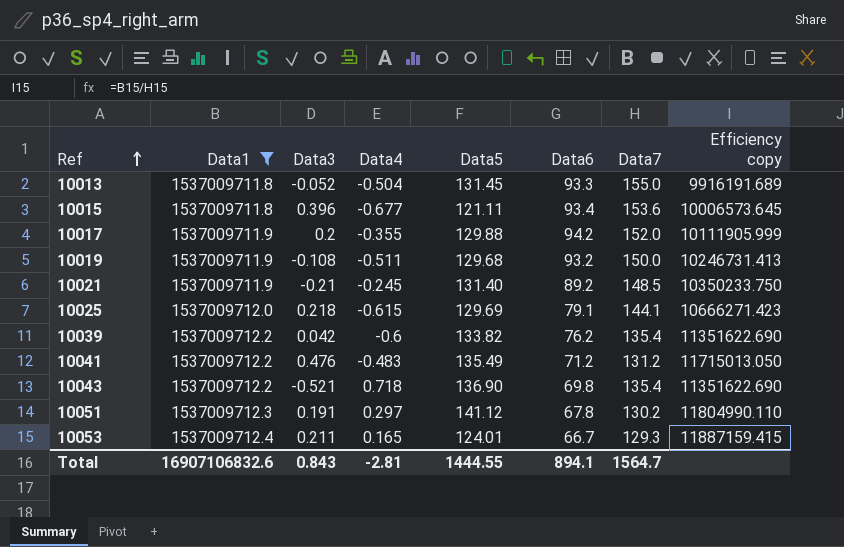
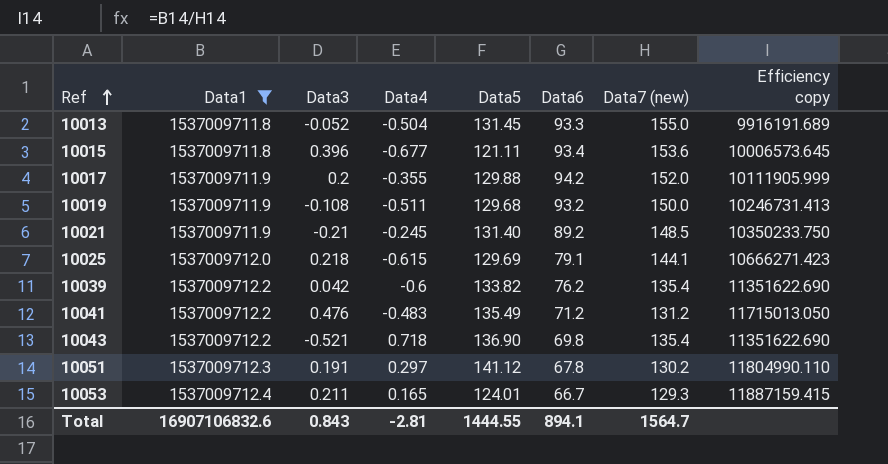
column name: Data7 -> Data7 (new)

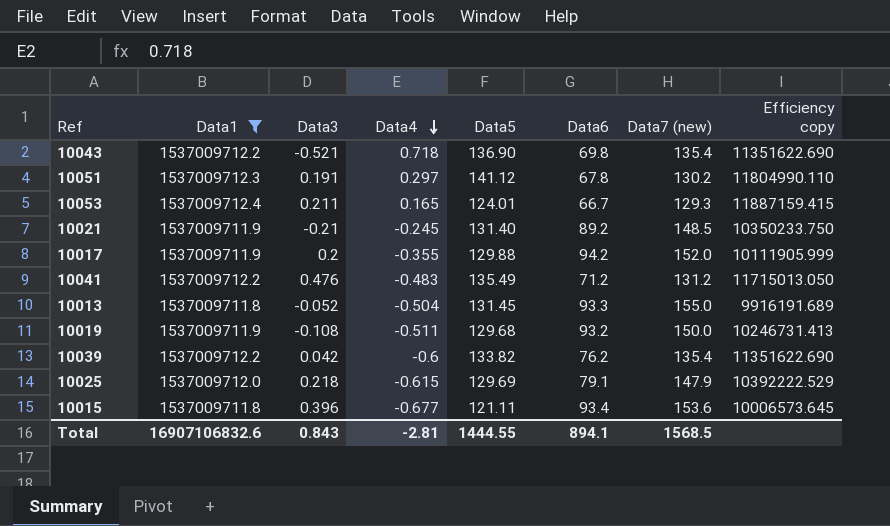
row order: Ref ascending -> Data4 descending
10025 | Data7 (new): 144.1 -> 147.9
10025 | Efficiency copy: 10666271.423 -> 10392222.529
Total | Data7 (new): 1564.7 -> 1568.5

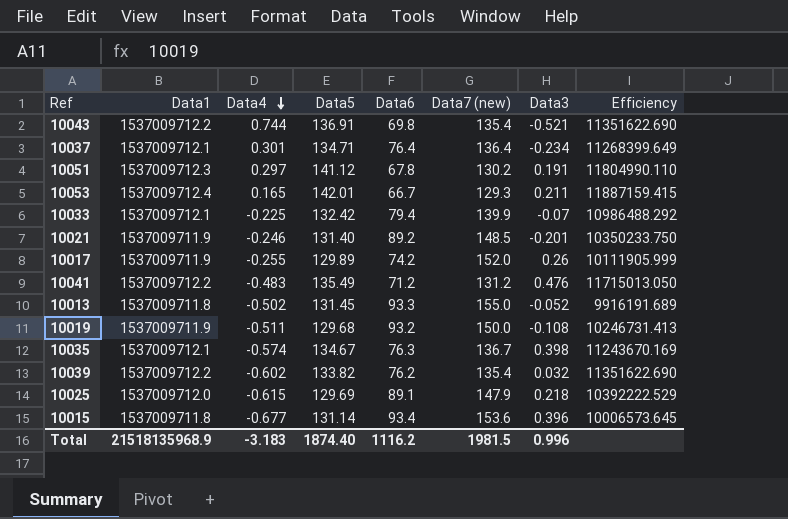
filter: Data1 != 1537009712.1 -> none
column Data3 | position: 3 -> 7
column name: Efficiency copy -> Efficiency
10043 | Data4: 0.718 -> 0.744
10043 | Data5: 136.90 -> 136.91
10053 | Data5: 124.01 -> 142.01
10021 | Data4: -0.245 -> -0.246
10021 | Data3: -0.21 -> -0.201
10017 | Data4: -0.355 -> -0.255
10017 | Data5: 129.88 -> 129.89
10017 | Data6: 94.2 -> 74.2
10017 | Data3: 0.2 -> 0.26
10013 | Data4: -0.504 -> -0.502
10039 | Data4: -0.6 -> -0.602
10039 | Data3: 0.042 -> 0.032
10025 | Data6: 79.1 -> 89.1
10015 | Data5: 121.11 -> 131.14
Total | Data1: 16907106832.6 -> 21518135968.9
Total | Data4: -2.81 -> -3.183
Total | Data5: 1444.55 -> 1874.40
Total | Data6: 894.1 -> 1116.2
Total | Data7 (new): 1568.5 -> 1981.5
Total | Data3: 0.843 -> 0.996

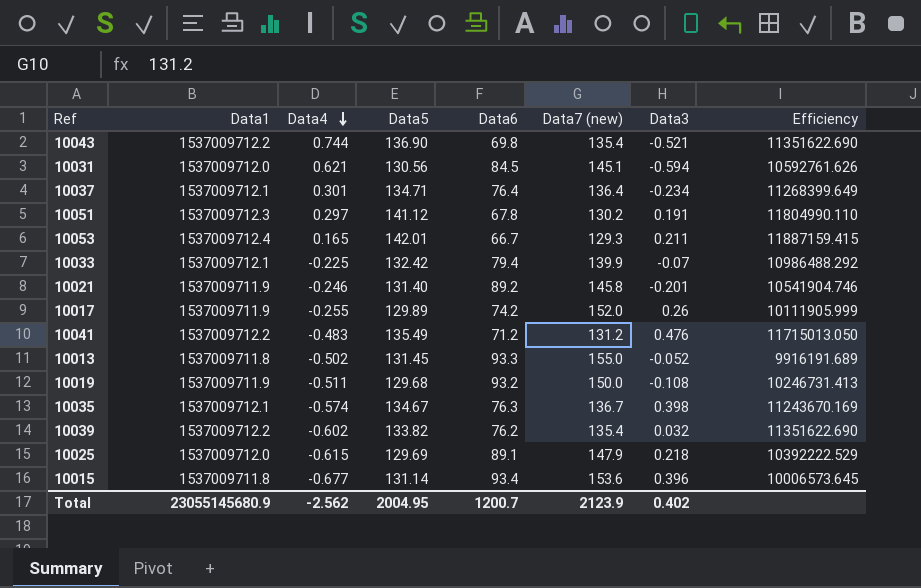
10043 | Data5: 136.91 -> 136.90
row 10031: none -> 1537009712.0 | 0.621 | 130.56 | 84.5 | 145.1 | -0.594 | 10592761.626
10021 | Data7 (new): 148.5 -> 145.8
10021 | Efficiency: 10350233.750 -> 10541904.746
Total | Data1: 21518135968.9 -> 23055145680.9
Total | Data4: -3.183 -> -2.562
Total | Data5: 1874.40 -> 2004.95
Total | Data6: 1116.2 -> 1200.7
Total | Data7 (new): 1981.5 -> 2123.9
Total | Data3: 0.996 -> 0.402

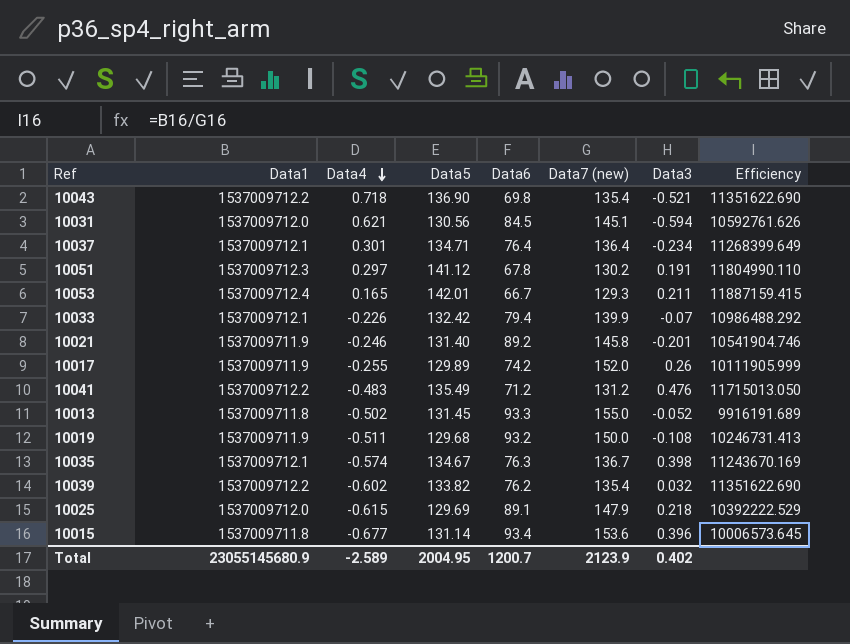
10043 | Data4: 0.744 -> 0.718
10033 | Data4: -0.225 -> -0.226
Total | Data4: -2.562 -> -2.589

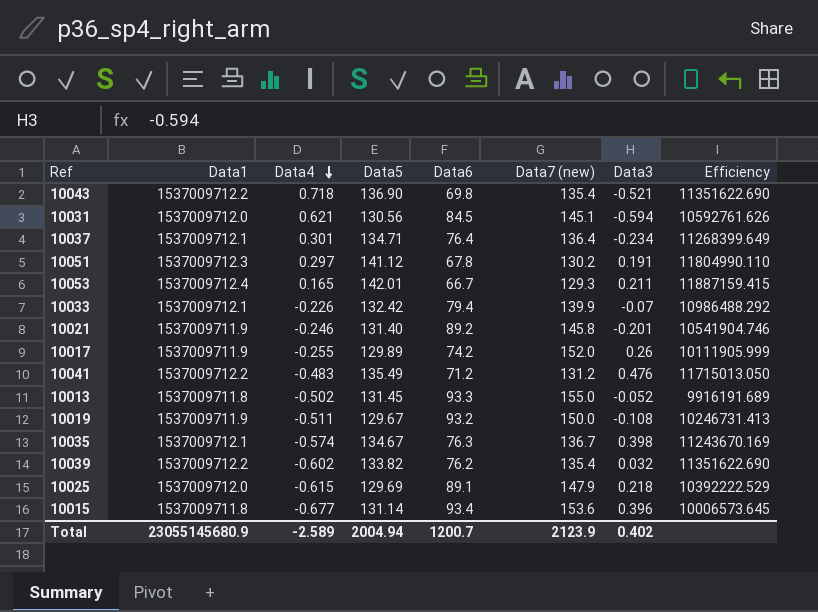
10019 | Data5: 129.68 -> 129.67
Total | Data5: 2004.95 -> 2004.94

